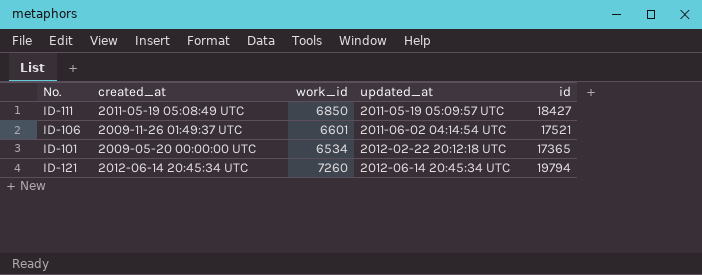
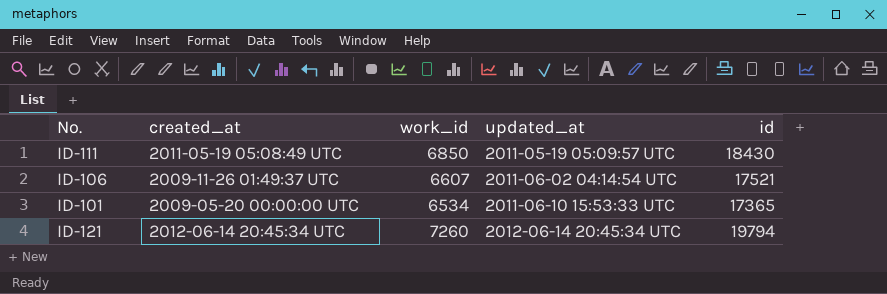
ID-111 | id: 18427 -> 18430
ID-106 | work_id: 6601 -> 6607
ID-101 | updated_at: 2012-02-22 20:12:18 UTC -> 2011-06-10 15:53:33 UTC

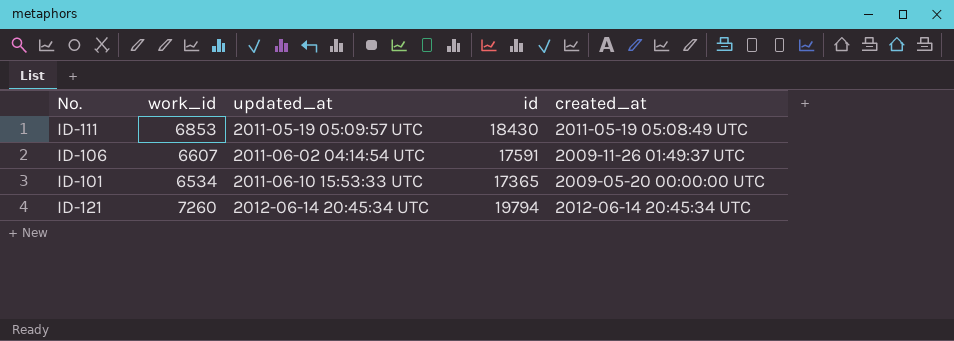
column created_at | position: 2 -> 5
ID-111 | work_id: 6850 -> 6853
ID-106 | id: 17521 -> 17591

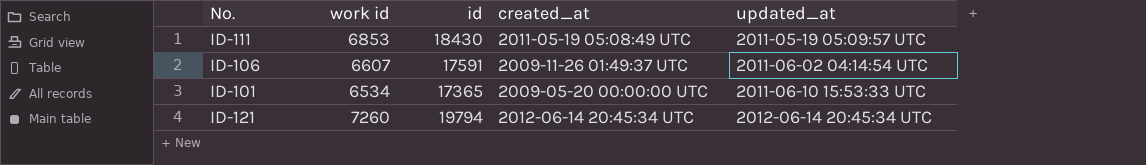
column name: work_id -> work id
column updated_at | position: 3 -> 5

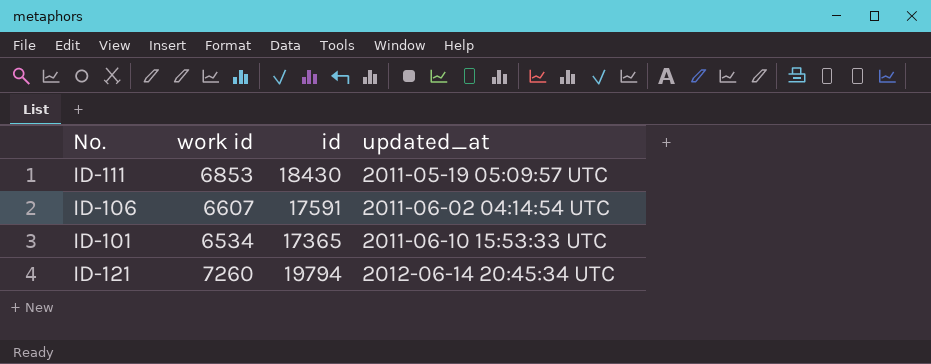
column created_at | position: 4 -> none

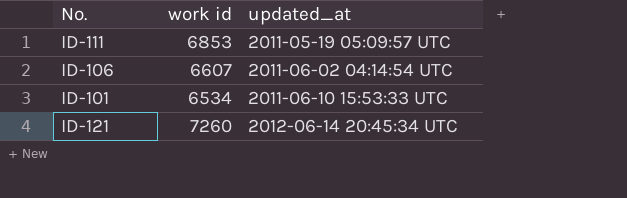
column id | position: 3 -> none

